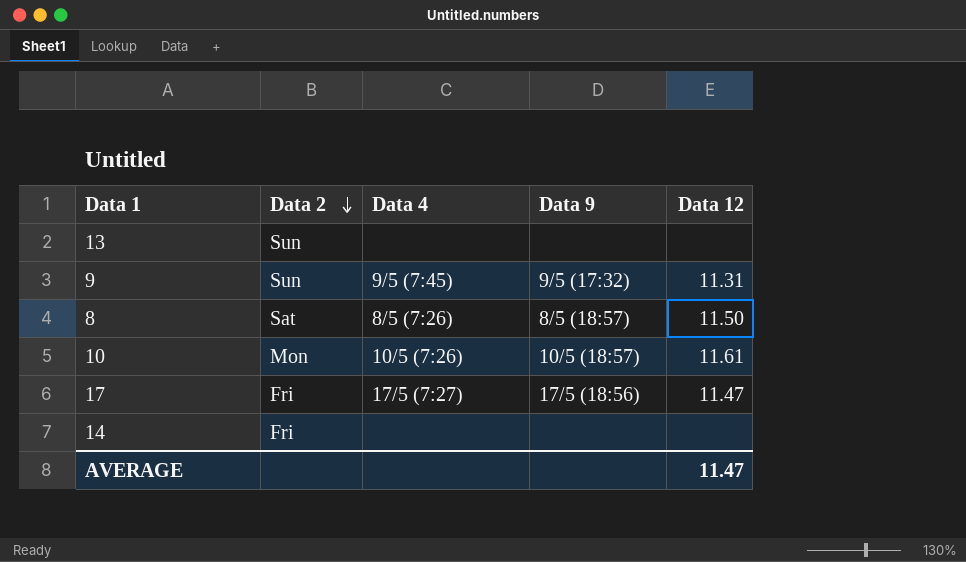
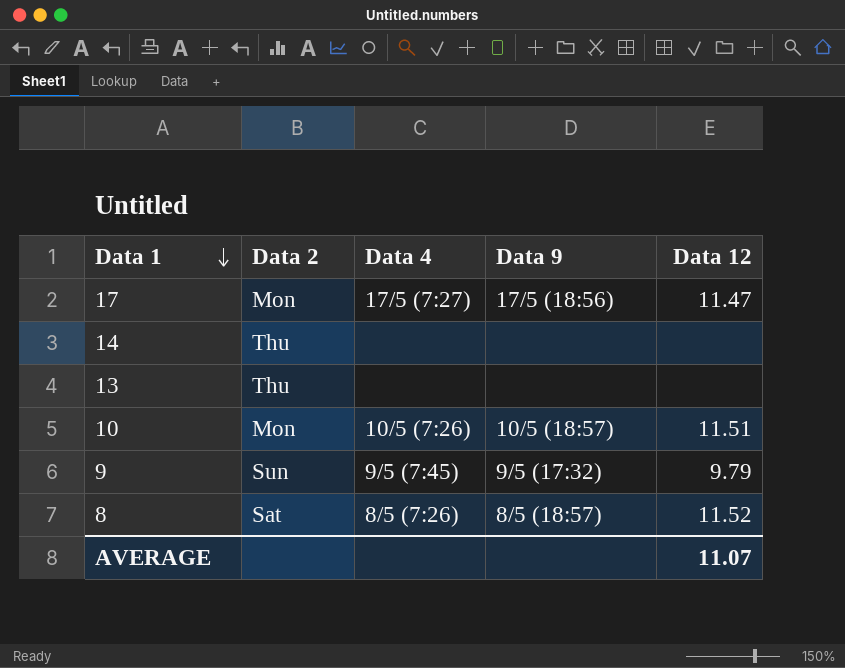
row order: Data 2 descending -> Data 1 descending
17 | Data 2: Fri -> Mon
14 | Data 2: Fri -> Thu
13 | Data 2: Sun -> Thu
10 | Data 12: 11.61 -> 11.51
9 | Data 12: 11.31 -> 9.79
8 | Data 12: 11.50 -> 11.52
AVERAGE | Data 12: 11.47 -> 11.07

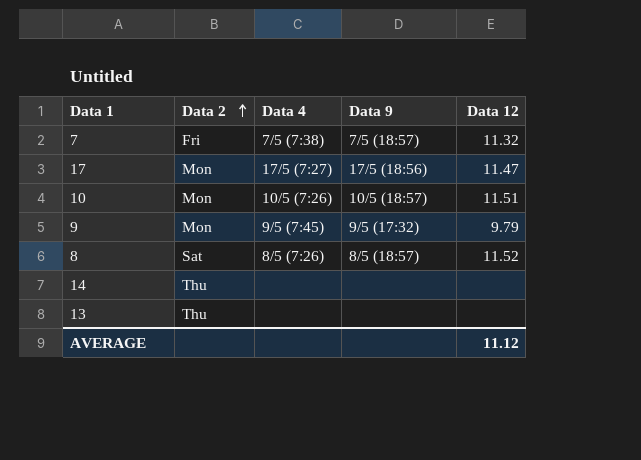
row order: Data 1 descending -> Data 2 ascending
row 7: none -> Fri | 7/5 (7:38) | 7/5 (18:57) | 11.32
9 | Data 2: Sun -> Mon
AVERAGE | Data 12: 11.07 -> 11.12

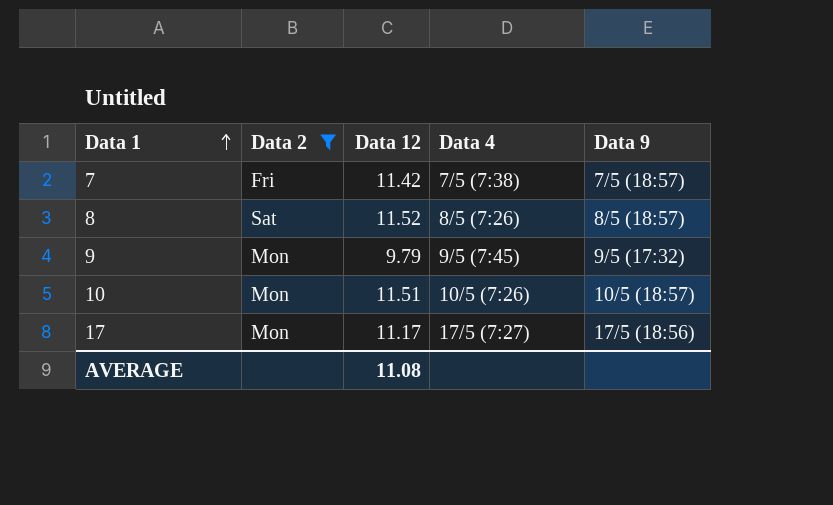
filter: none -> Data 2 != Thu
row order: Data 2 ascending -> Data 1 ascending
column Data 12 | position: 5 -> 3
7 | Data 12: 11.32 -> 11.42
17 | Data 12: 11.47 -> 11.17
AVERAGE | Data 12: 11.12 -> 11.08

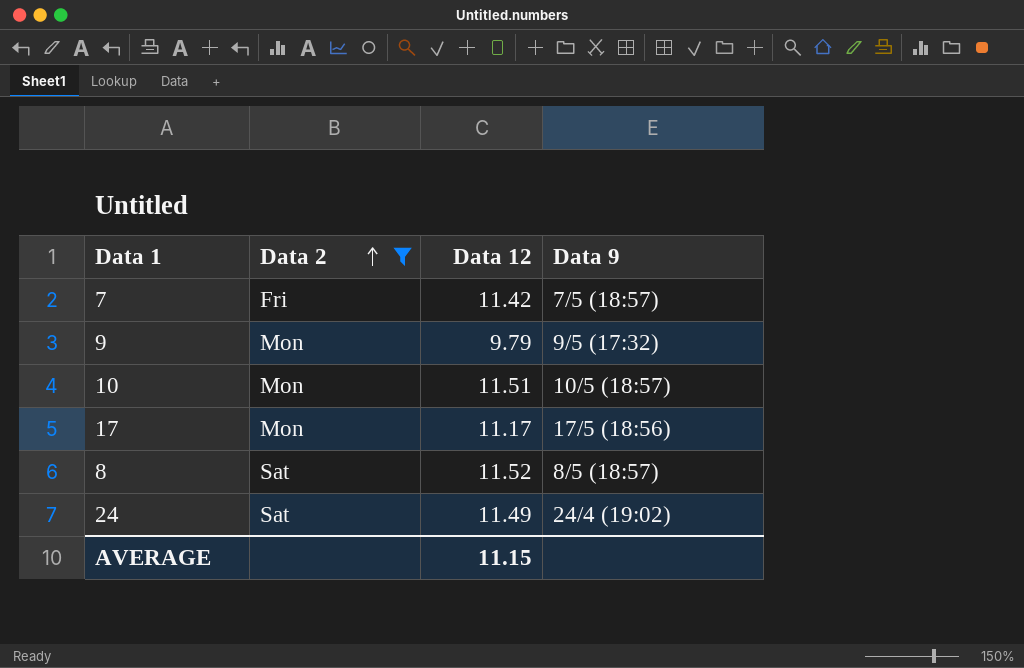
row order: Data 1 ascending -> Data 2 ascending
column Data 4 | position: 4 -> none
row 24: none -> Sat | 11.49 | 24/4 (19:02)
AVERAGE | Data 12: 11.08 -> 11.15

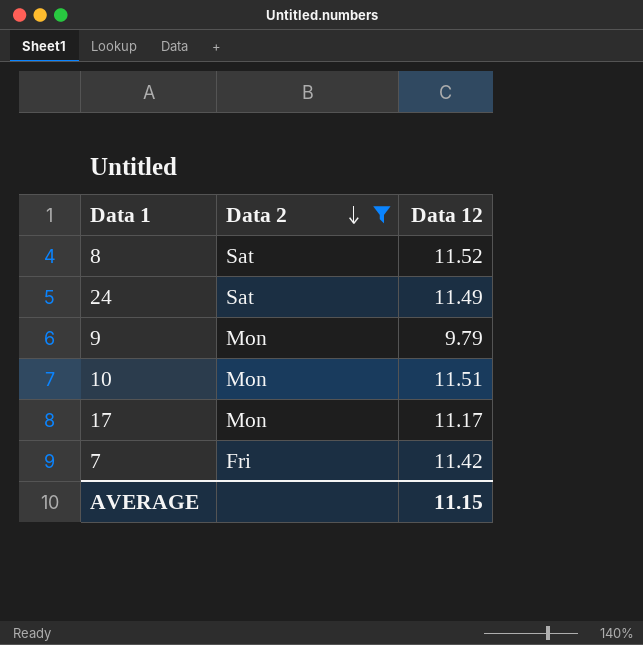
row order: Data 2 ascending -> Data 2 descending
column Data 9 | position: 4 -> none

